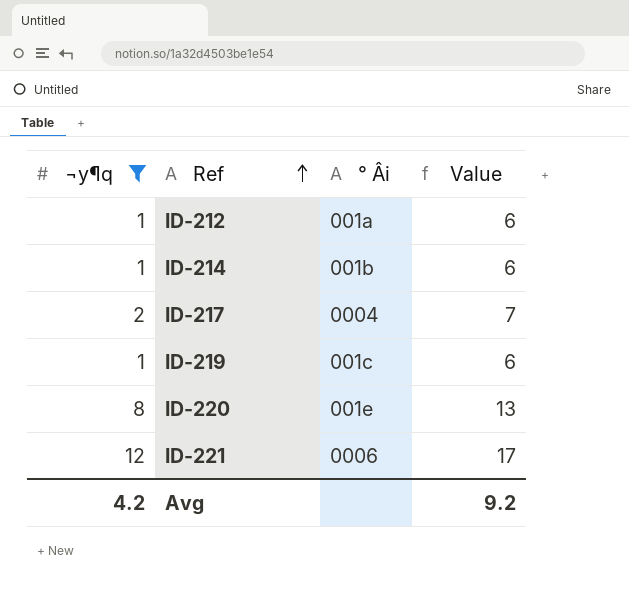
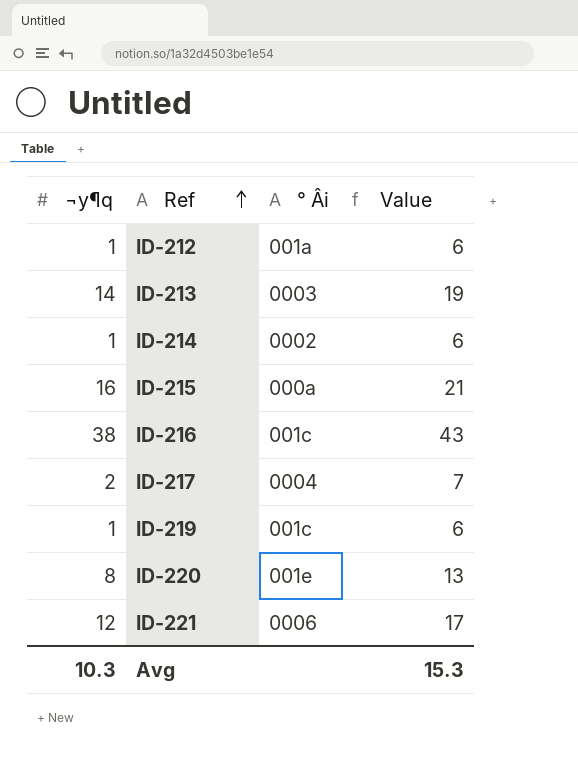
filter: ¬y¶q <= 12 -> none
ID-214 | ° Âi: 001b -> 0002
Avg | ¬y¶q: 4.2 -> 10.3
Avg | Value: 9.2 -> 15.3

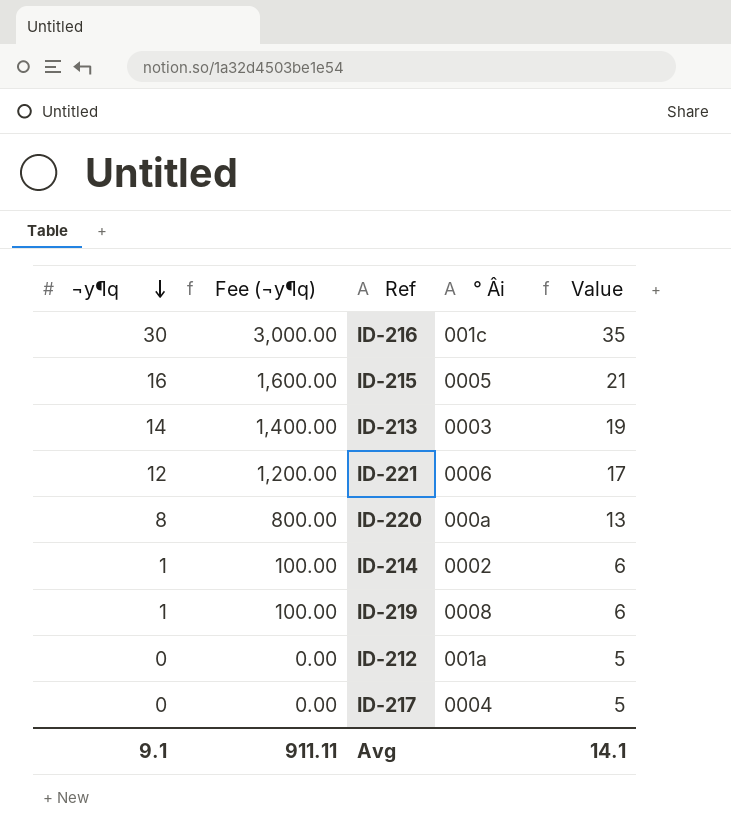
row order: Ref ascending -> ¬y¶q descending
column Fee (¬y¶q) | formula: none -> [¬y¶q] * 100
ID-216 | ¬y¶q: 38 -> 30
ID-216 | Value: 43 -> 35
ID-215 | ° Âi: 000a -> 0005
ID-220 | ° Âi: 001e -> 000a
ID-219 | ° Âi: 001c -> 0008
ID-212 | ¬y¶q: 1 -> 0
ID-212 | Value: 6 -> 5
ID-217 | ¬y¶q: 2 -> 0
ID-217 | Value: 7 -> 5
Avg | ¬y¶q: 10.3 -> 9.1
Avg | Value: 15.3 -> 14.1

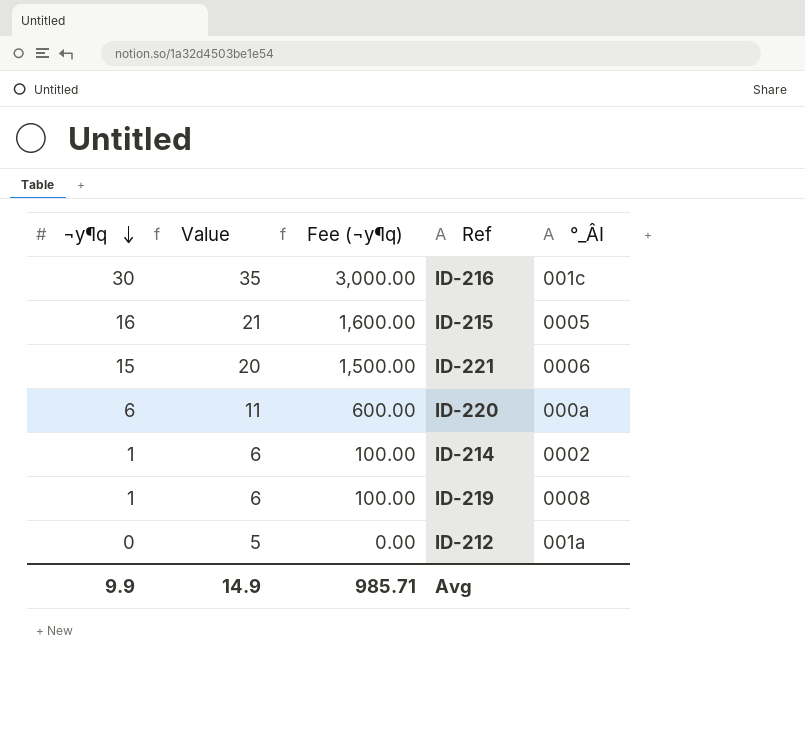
column Value | position: 5 -> 2
column name: ° Âi -> °_ÂI
row ID-213: 14 | 1,400.00 | 0003 | 19 -> none
row ID-217: 0 | 0.00 | 0004 | 5 -> none
ID-221 | ¬y¶q: 12 -> 15
ID-221 | Value: 17 -> 20
ID-221 | Fee (¬y¶q): 1,200.00 -> 1,500.00
ID-220 | ¬y¶q: 8 -> 6
ID-220 | Value: 13 -> 11
ID-220 | Fee (¬y¶q): 800.00 -> 600.00
Avg | ¬y¶q: 9.1 -> 9.9
Avg | Value: 14.1 -> 14.9
Avg | Fee (¬y¶q): 911.11 -> 985.71

